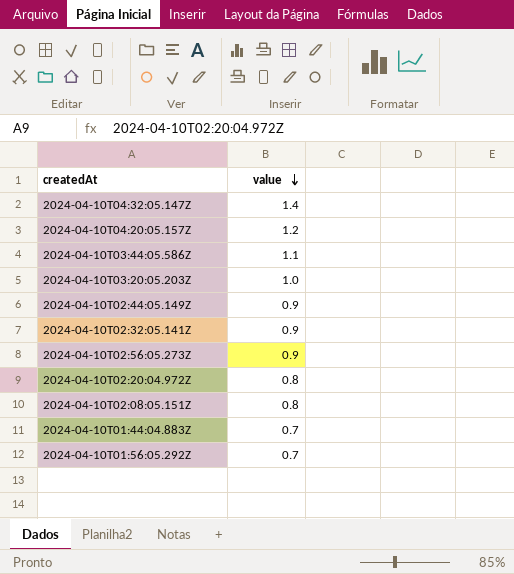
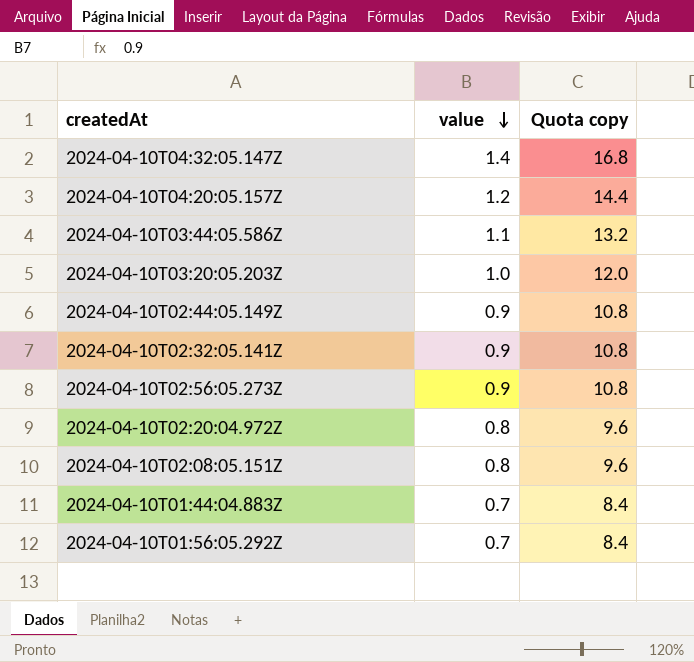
column Quota copy | formula: none -> [value] * 12

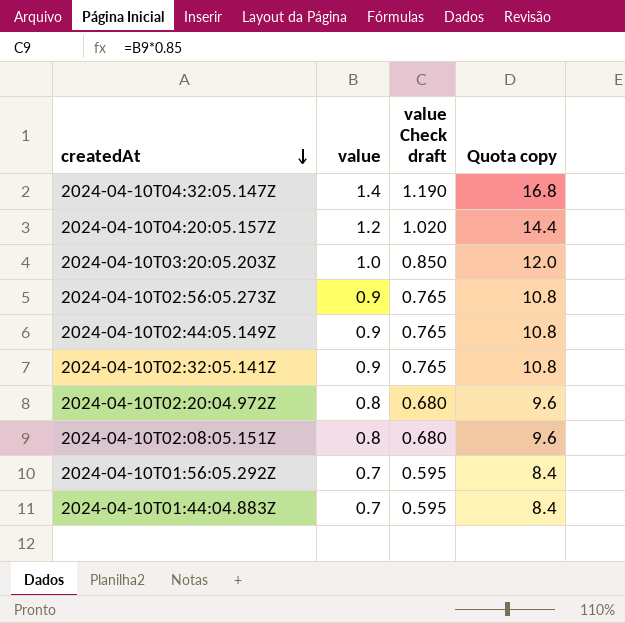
row order: value descending -> createdAt descending
column value Check draft | formula: none -> [value] * 0.85
row 2024-04-10T03:44:05.586Z: 1.1 | 13.2 -> none

